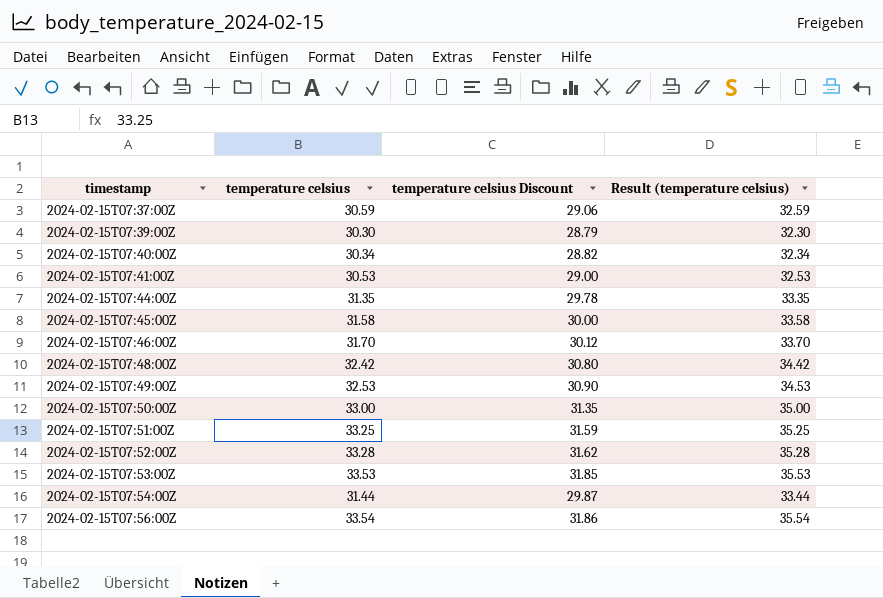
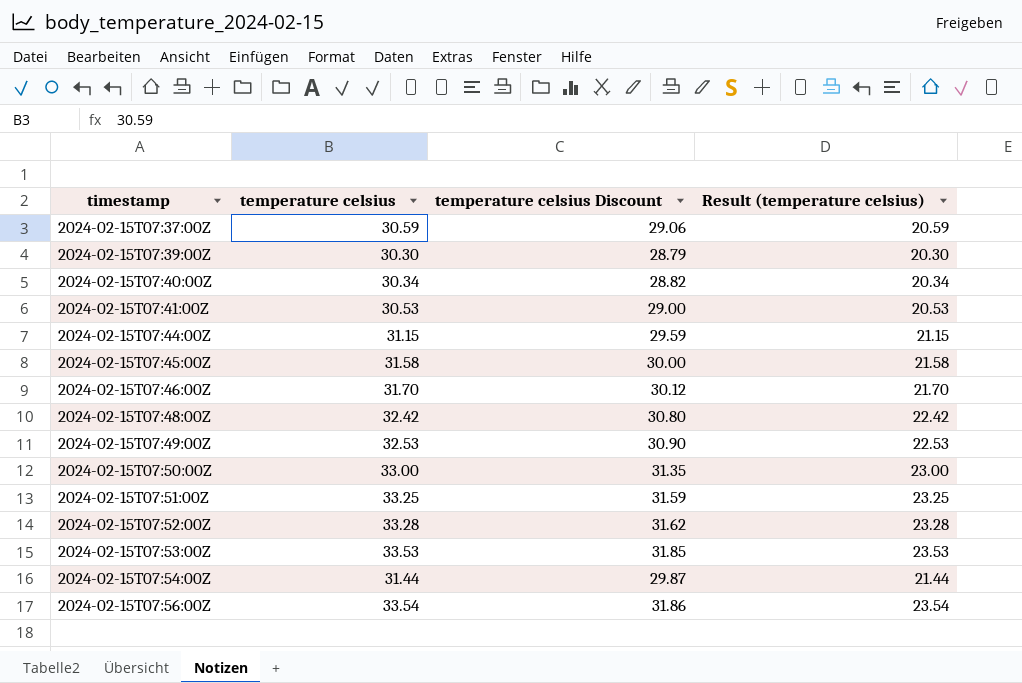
column Result (temperature celsius) | formula: [temperature celsius] + 2 -> [temperature celsius] - 10
2024-02-15T07:44:00Z | temperature celsius: 31.35 -> 31.15
2024-02-15T07:44:00Z | temperature celsius Discount: 29.78 -> 29.59

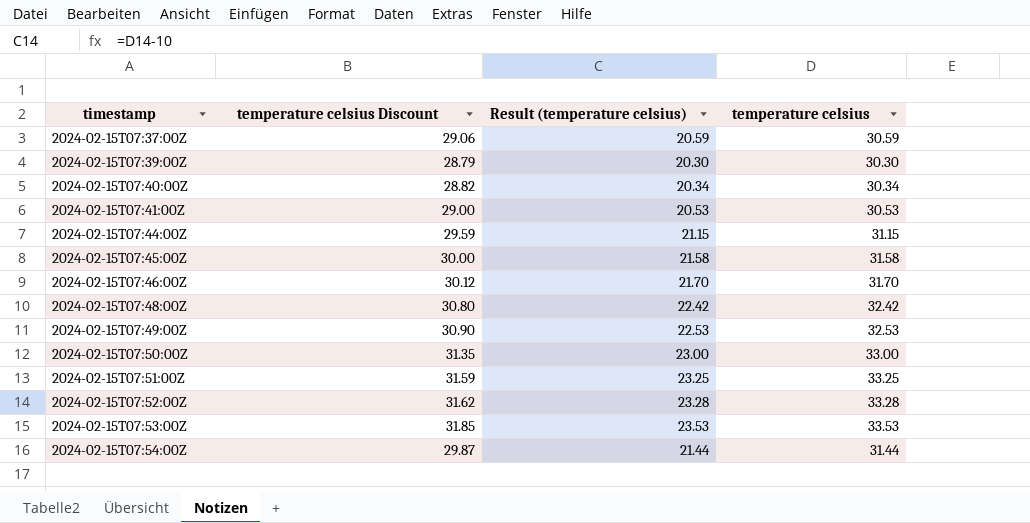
column temperature celsius | position: 2 -> 4
row 2024-02-15T07:56:00Z: 33.54 | 31.86 | 23.54 -> none

